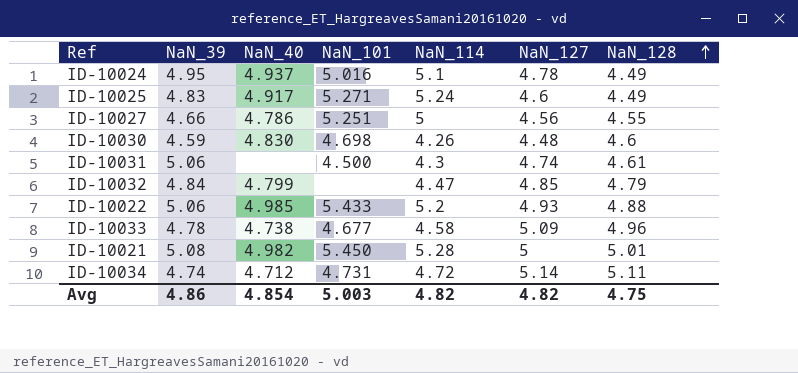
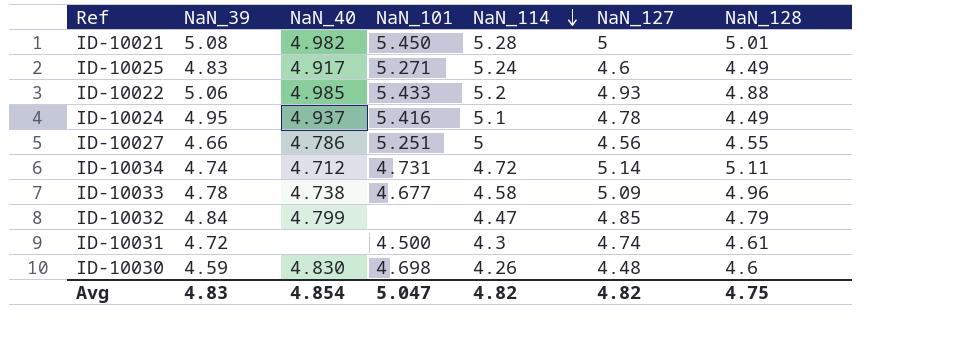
row order: NaN_128 ascending -> NaN_114 descending
ID-10024 | NaN_101: 5.016 -> 5.416
ID-10031 | NaN_39: 5.06 -> 4.72
Avg | NaN_39: 4.86 -> 4.83
Avg | NaN_101: 5.003 -> 5.047

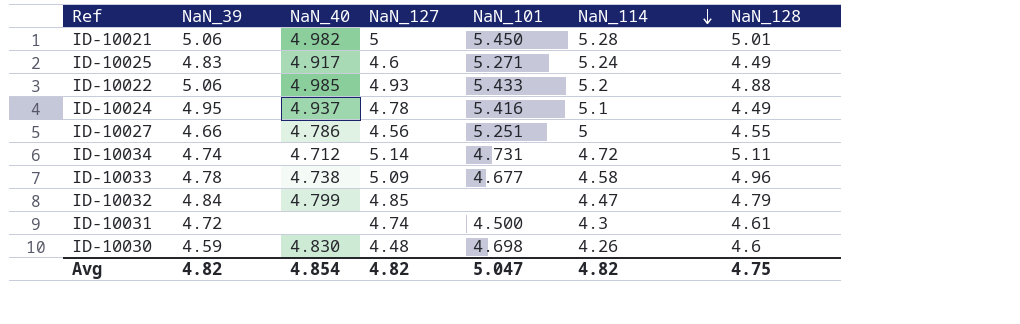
column NaN_127 | position: 6 -> 4
ID-10021 | NaN_39: 5.08 -> 5.06
Avg | NaN_39: 4.83 -> 4.82

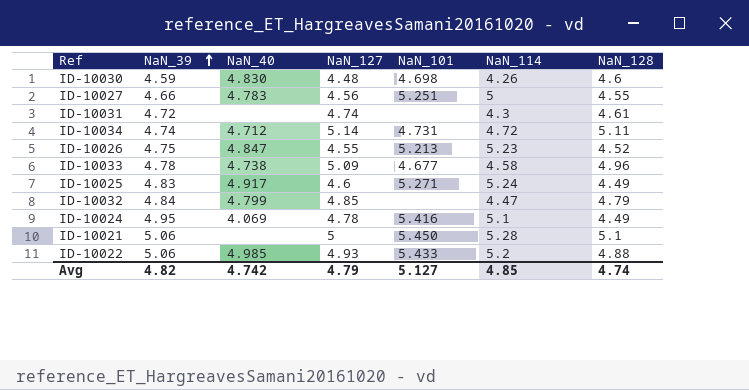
row order: NaN_114 descending -> NaN_39 ascending
ID-10027 | NaN_40: 4.786 -> 4.783
ID-10031 | NaN_101: 4.500 -> none
row ID-10026: none -> 4.75 | 4.847 | 4.55 | 5.213 | 5.23 | 4.52
ID-10024 | NaN_40: 4.937 -> 4.069
ID-10021 | NaN_40: 4.982 -> none
ID-10021 | NaN_128: 5.01 -> 5.1
Avg | NaN_40: 4.854 -> 4.742
Avg | NaN_127: 4.82 -> 4.79
Avg | NaN_101: 5.047 -> 5.127
Avg | NaN_114: 4.82 -> 4.85
Avg | NaN_128: 4.75 -> 4.74

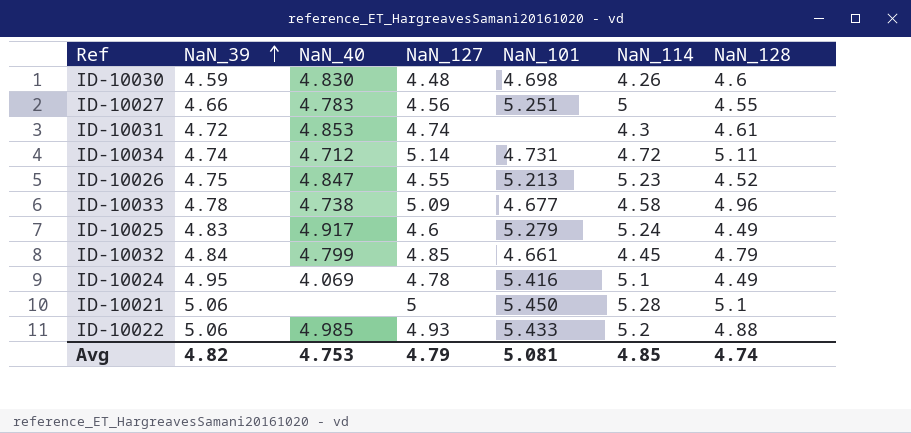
ID-10031 | NaN_40: none -> 4.853
ID-10025 | NaN_101: 5.271 -> 5.279
ID-10032 | NaN_101: none -> 4.661
ID-10032 | NaN_114: 4.47 -> 4.45
Avg | NaN_40: 4.742 -> 4.753
Avg | NaN_101: 5.127 -> 5.081

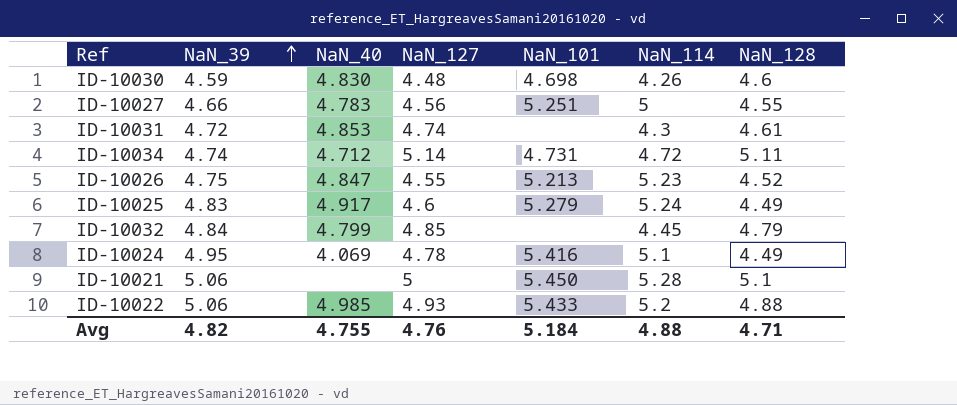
row ID-10033: 4.78 | 4.738 | 5.09 | 4.677 | 4.58 | 4.96 -> none
ID-10032 | NaN_101: 4.661 -> none
Avg | NaN_40: 4.753 -> 4.755
Avg | NaN_127: 4.79 -> 4.76
Avg | NaN_101: 5.081 -> 5.184
Avg | NaN_114: 4.85 -> 4.88
Avg | NaN_128: 4.74 -> 4.71

